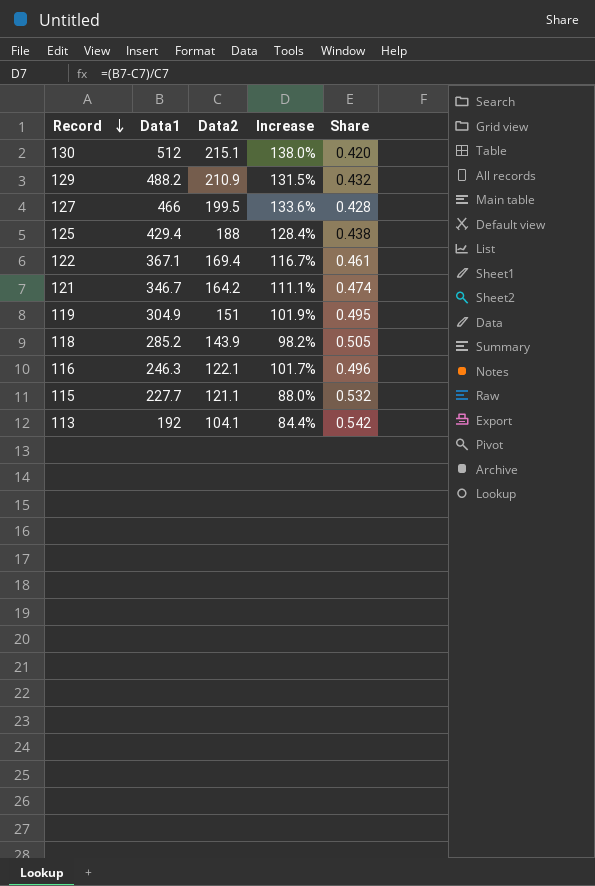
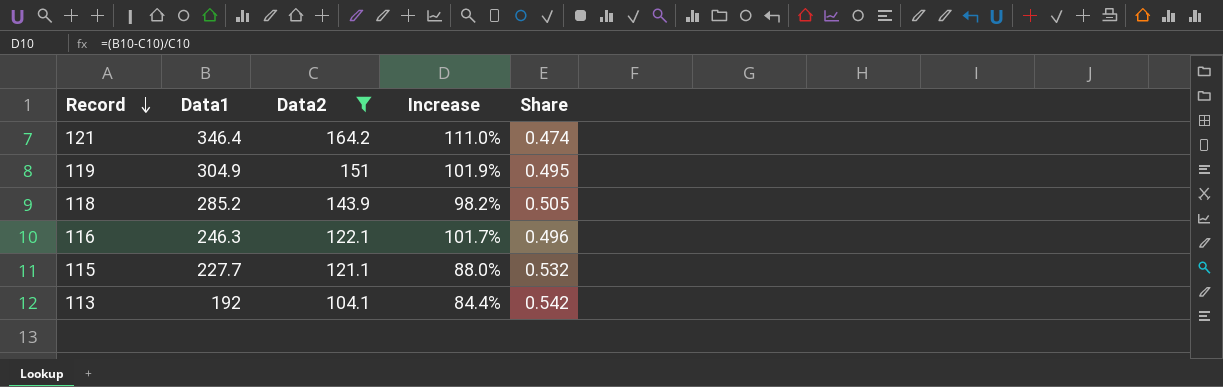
filter: none -> Data2 <= 164.2
121 | Data1: 346.7 -> 346.4
121 | Increase: 111.1% -> 111.0%

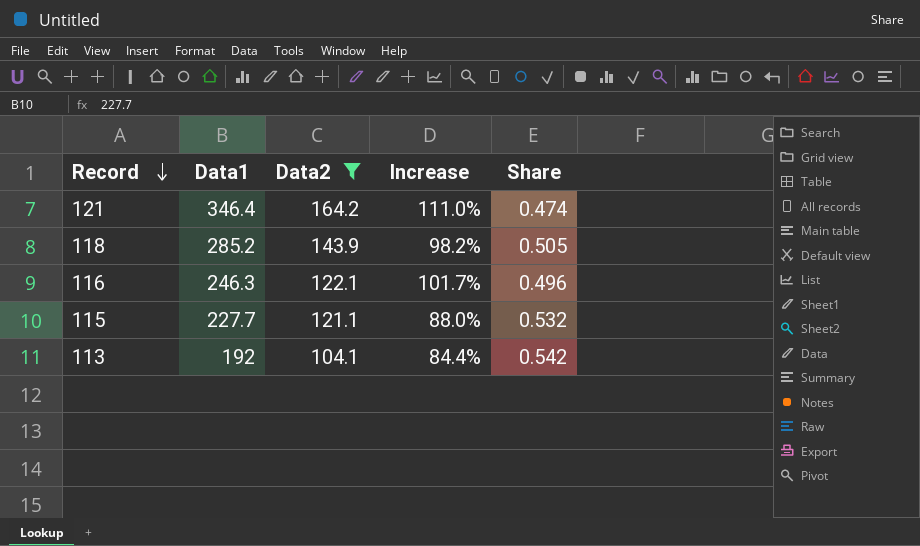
row 119: 304.9 | 151 | 101.9% | 0.495 -> none

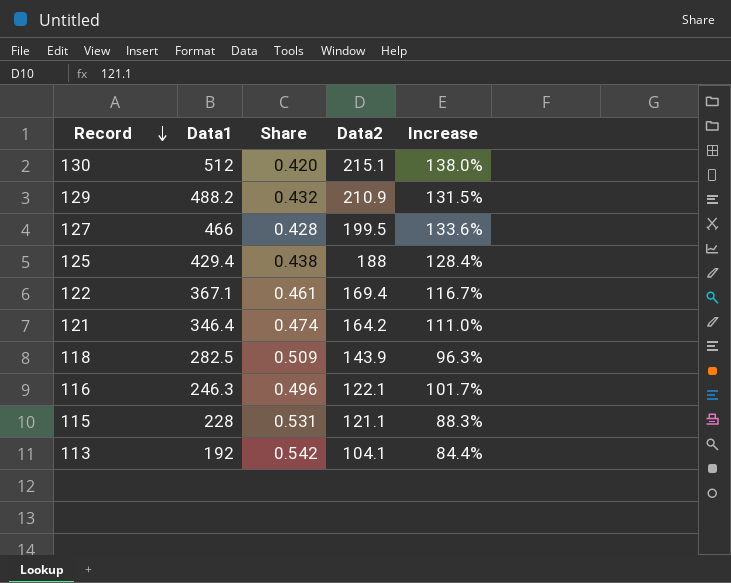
filter: Data2 <= 164.2 -> none
column Share | position: 5 -> 3
118 | Data1: 285.2 -> 282.5
118 | Share: 0.505 -> 0.509
118 | Increase: 98.2% -> 96.3%
115 | Data1: 227.7 -> 228
115 | Share: 0.532 -> 0.531
115 | Increase: 88.0% -> 88.3%

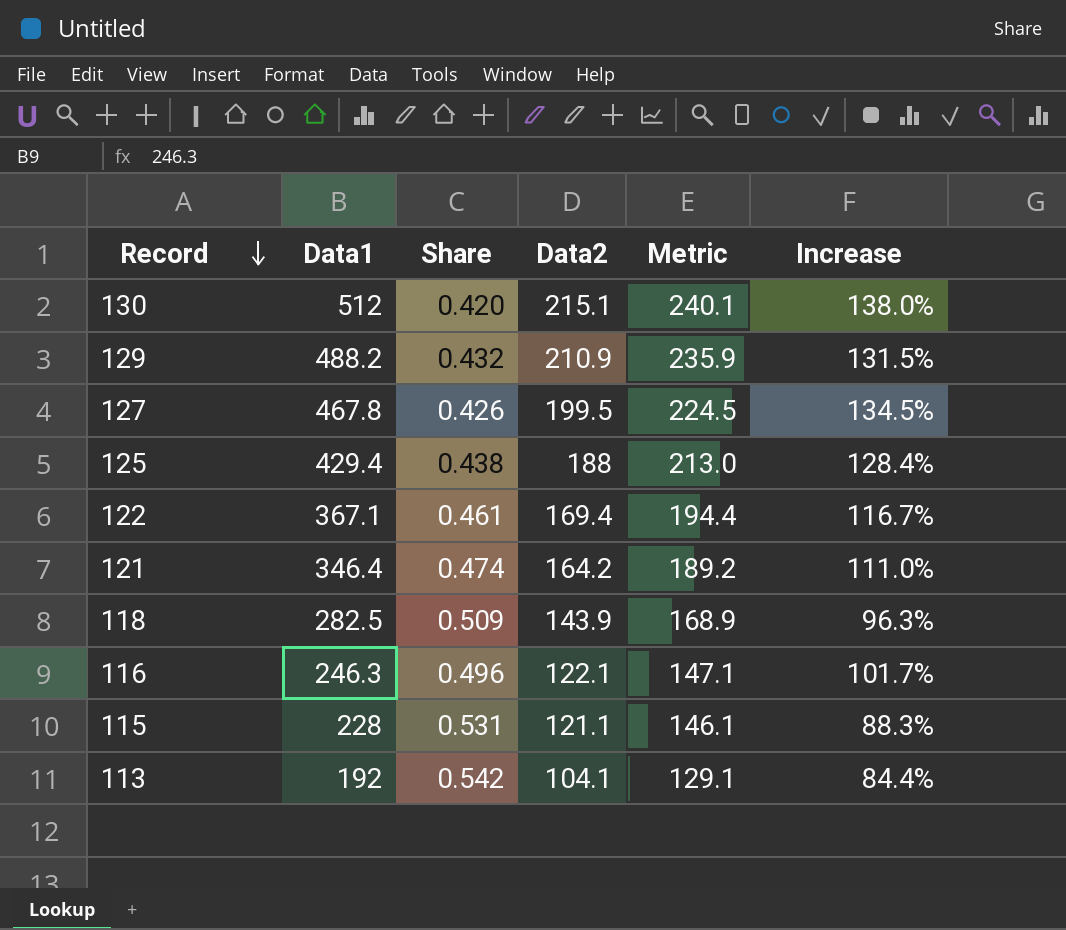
column Metric | formula: none -> [Data2] + 25
127 | Data1: 466 -> 467.8
127 | Share: 0.428 -> 0.426
127 | Increase: 133.6% -> 134.5%

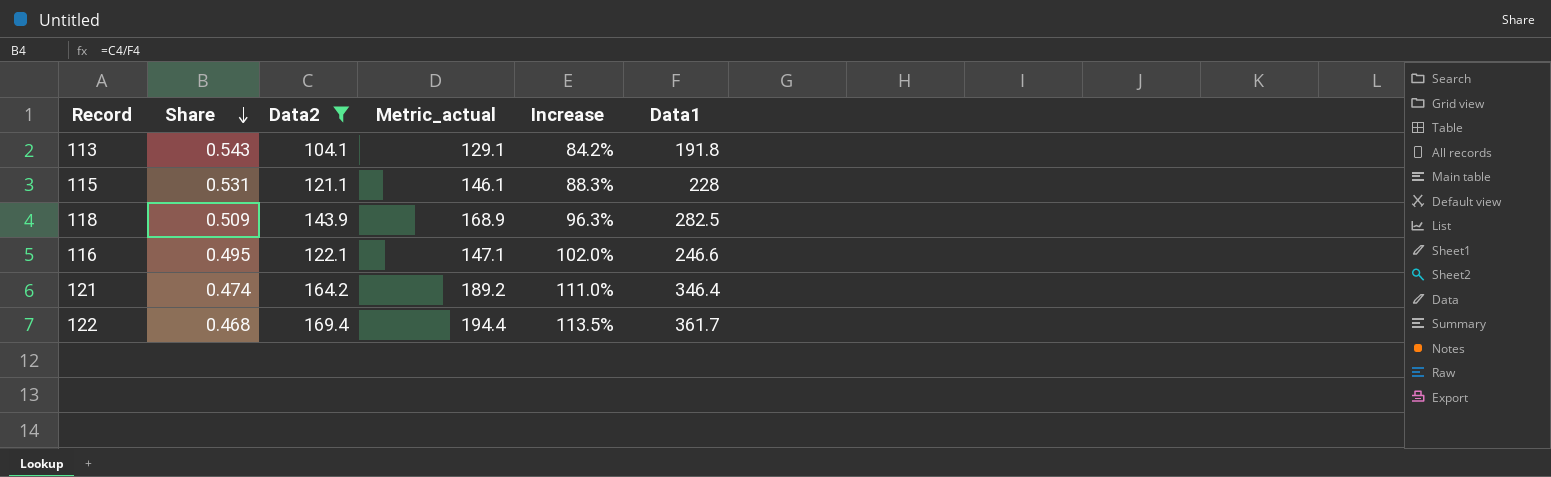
filter: none -> Data2 <= 169.4
row order: Record descending -> Share descending
column name: Metric -> Metric_actual
column Data1 | position: 2 -> 6
113 | Share: 0.542 -> 0.543
113 | Increase: 84.4% -> 84.2%
113 | Data1: 192 -> 191.8
116 | Share: 0.496 -> 0.495
116 | Increase: 101.7% -> 102.0%
116 | Data1: 246.3 -> 246.6
122 | Share: 0.461 -> 0.468
122 | Increase: 116.7% -> 113.5%
122 | Data1: 367.1 -> 361.7

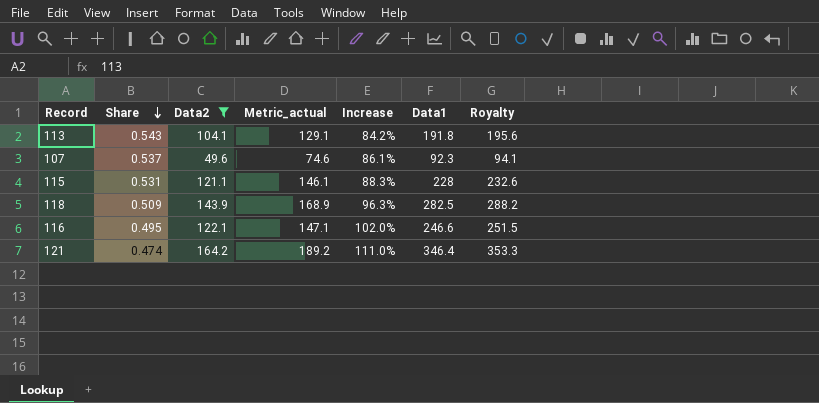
column Royalty | formula: none -> [Data1] * 1.02
row 122: 0.468 | 169.4 | 194.4 | 113.5% | 361.7 -> none
row 107: none -> 0.537 | 49.6 | 74.6 | 86.1% | 92.3 | 94.1

